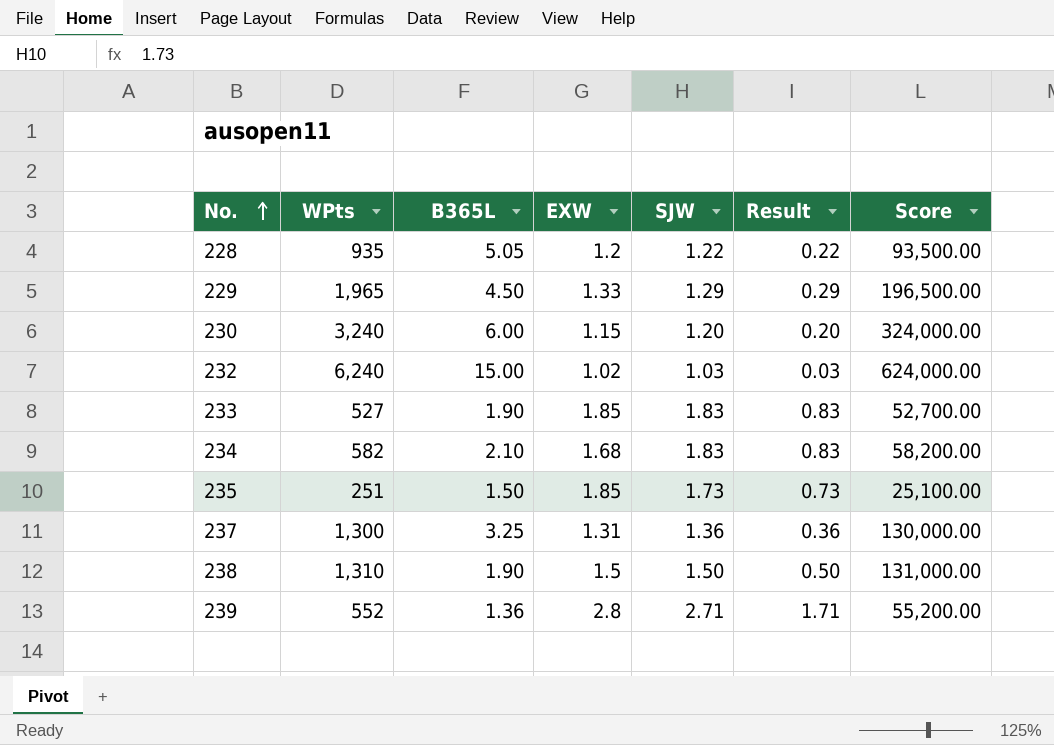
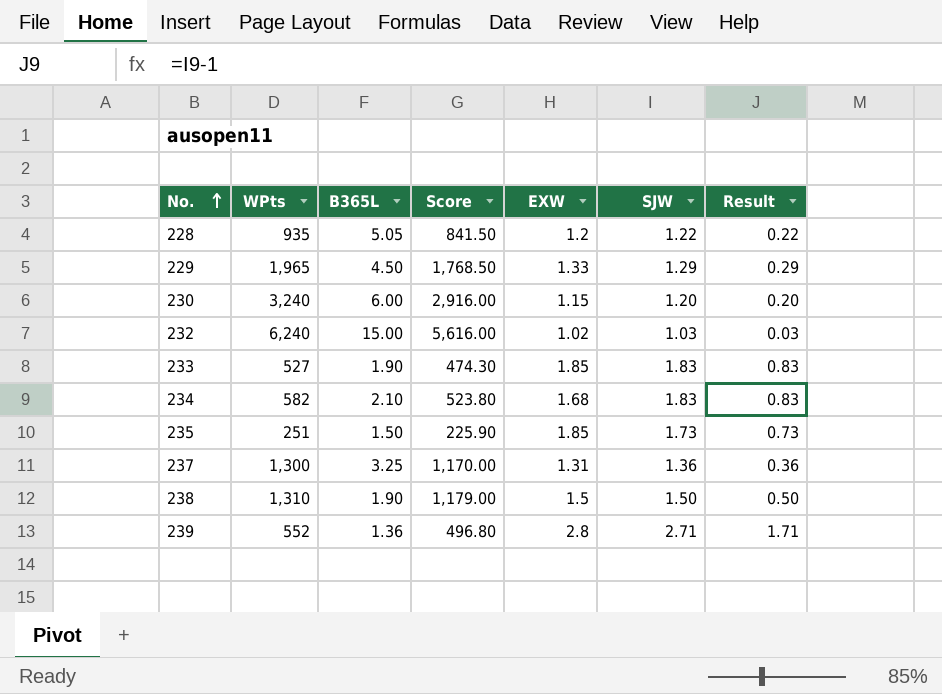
column Score | formula: [WPts] * 100 -> [WPts] * 0.9
column Score | position: 7 -> 4

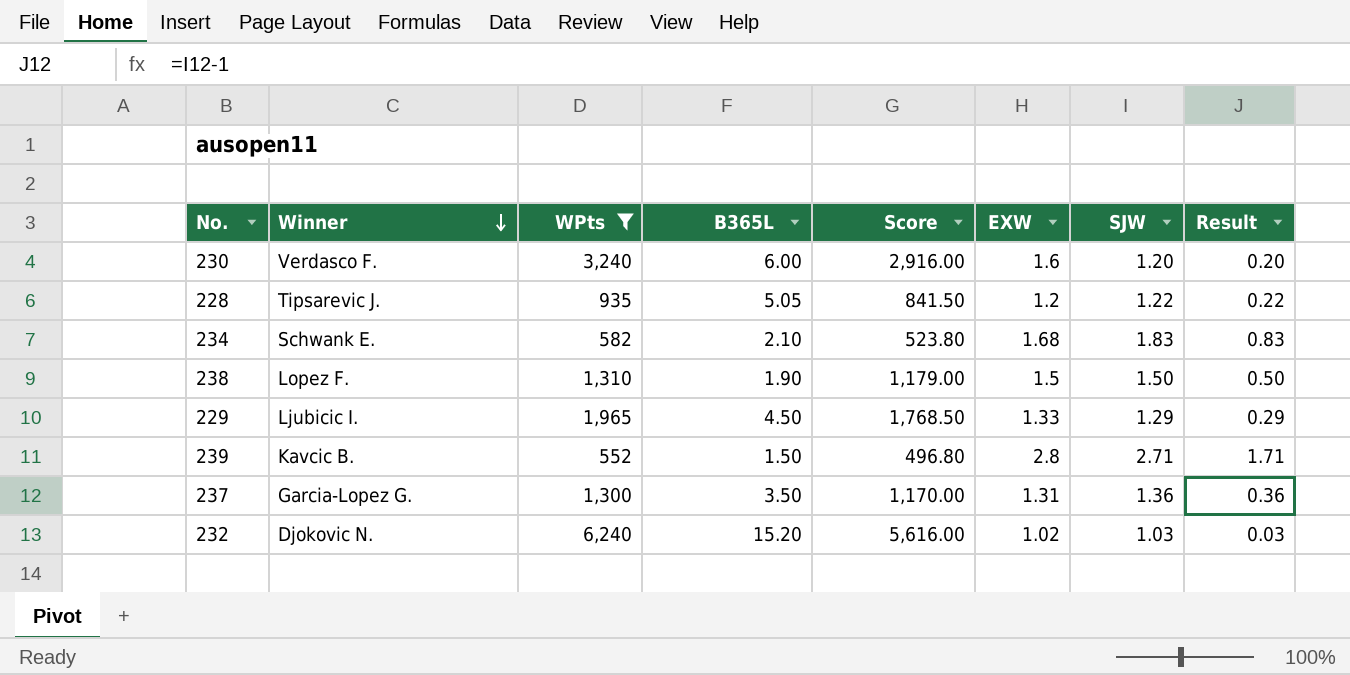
filter: none -> WPts >= 552
row order: No. ascending -> Winner descending
column Winner | position: none -> 2
230 | EXW: 1.15 -> 1.6
239 | B365L: 1.36 -> 1.50
237 | B365L: 3.25 -> 3.50
232 | B365L: 15.00 -> 15.20

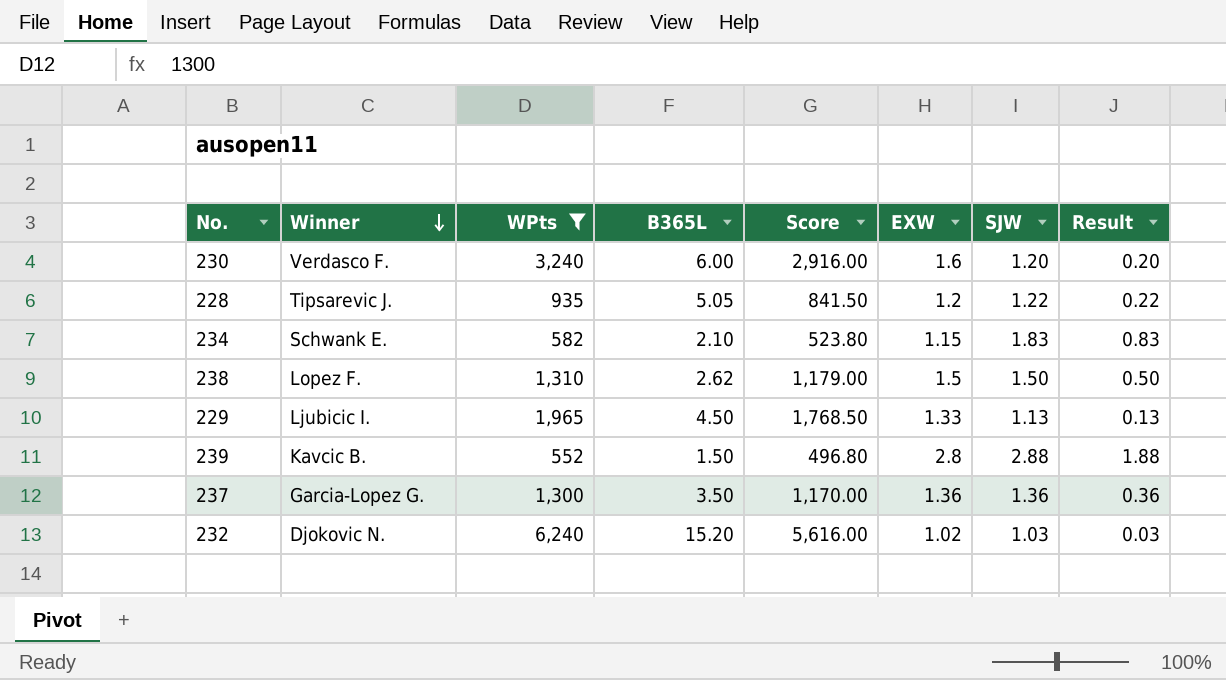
234 | EXW: 1.68 -> 1.15
238 | B365L: 1.90 -> 2.62
229 | SJW: 1.29 -> 1.13
229 | Result: 0.29 -> 0.13
239 | SJW: 2.71 -> 2.88
239 | Result: 1.71 -> 1.88
237 | EXW: 1.31 -> 1.36

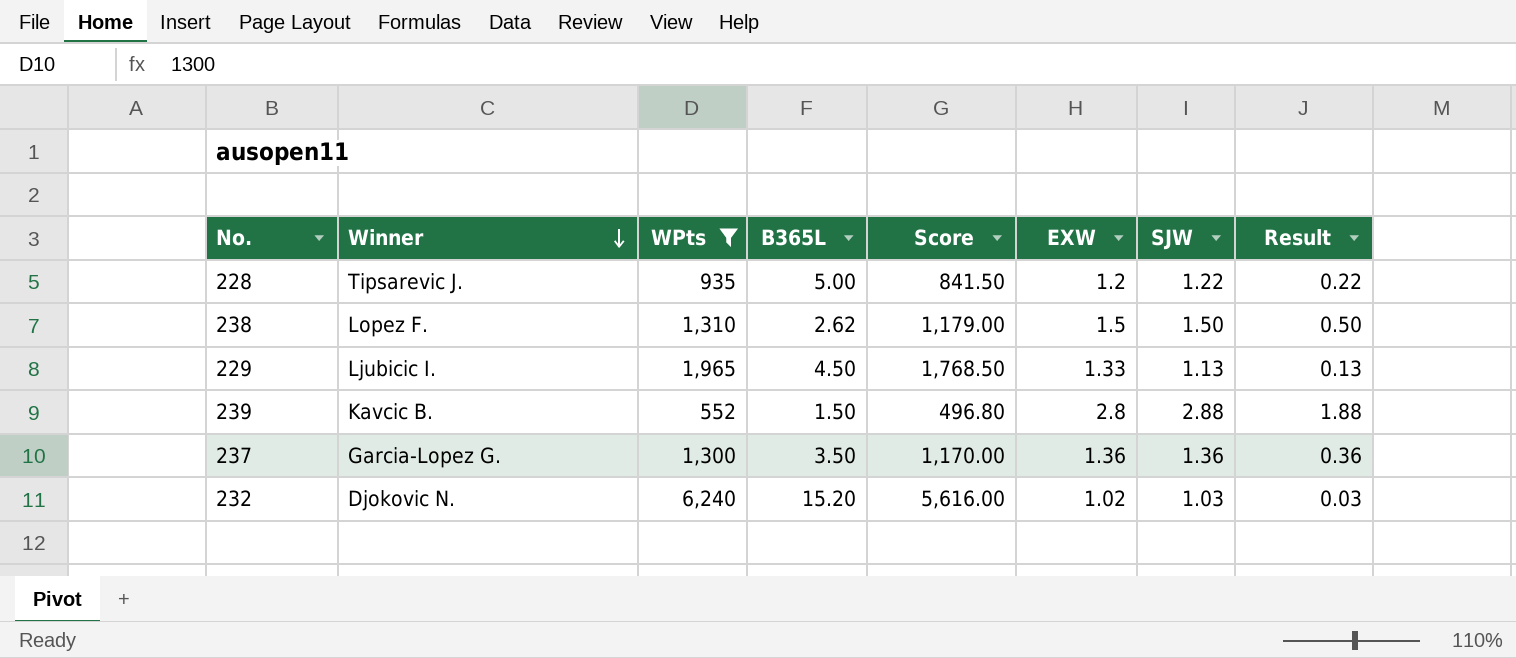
row 230: Verdasco F. | 3,240 | 6.00 | 2,916.00 | 1.6 | 1.20 | 0.20 -> none
row 234: Schwank E. | 582 | 2.10 | 523.80 | 1.15 | 1.83 | 0.83 -> none
228 | B365L: 5.05 -> 5.00

